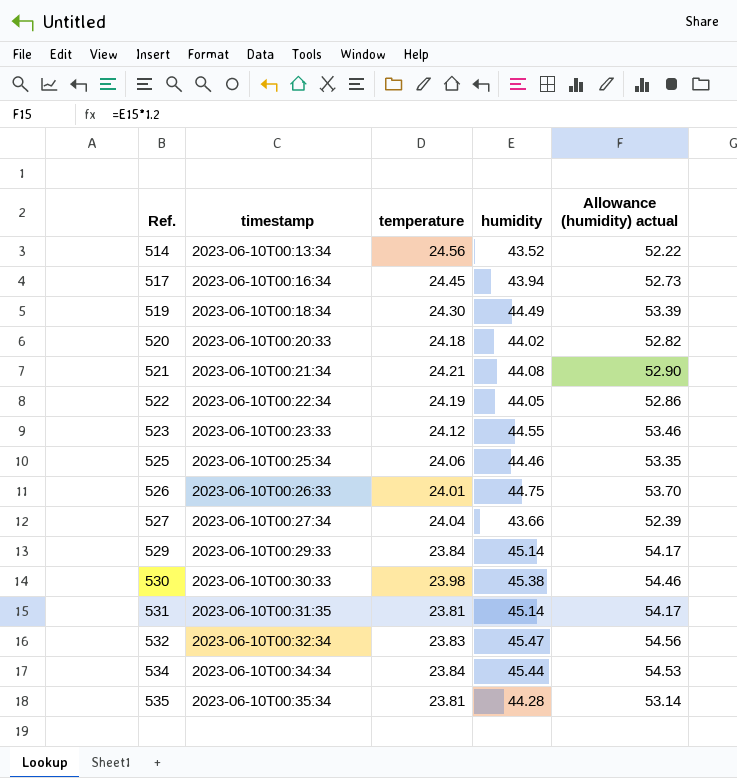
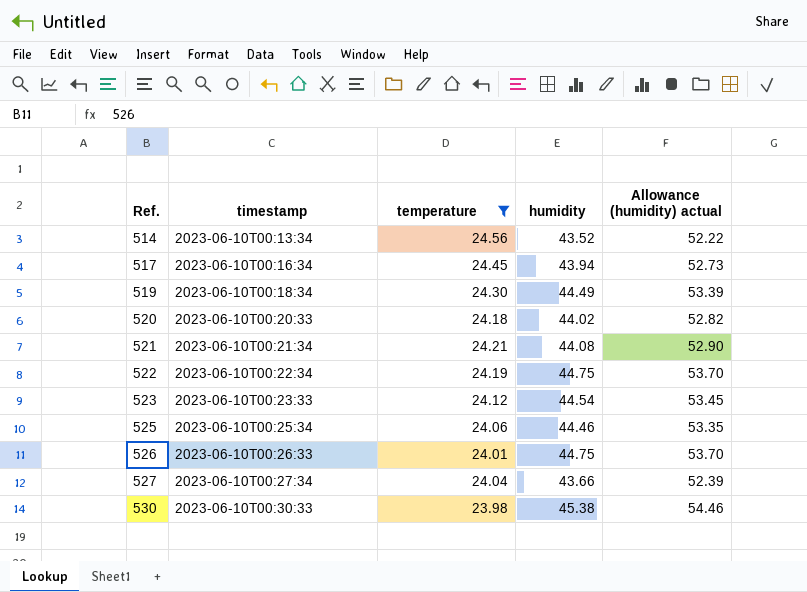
filter: none -> temperature >= 23.98
522 | humidity: 44.05 -> 44.75
522 | Allowance (humidity) actual: 52.86 -> 53.70
523 | humidity: 44.55 -> 44.54
523 | Allowance (humidity) actual: 53.46 -> 53.45

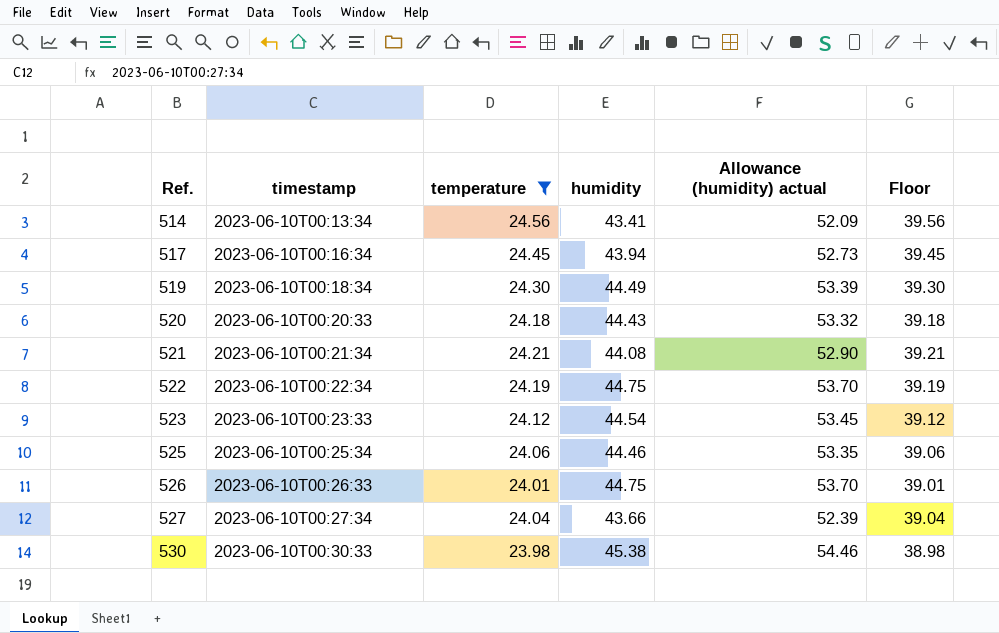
column Floor | formula: none -> [temperature] + 15
514 | humidity: 43.52 -> 43.41
514 | Allowance (humidity) actual: 52.22 -> 52.09
520 | humidity: 44.02 -> 44.43
520 | Allowance (humidity) actual: 52.82 -> 53.32

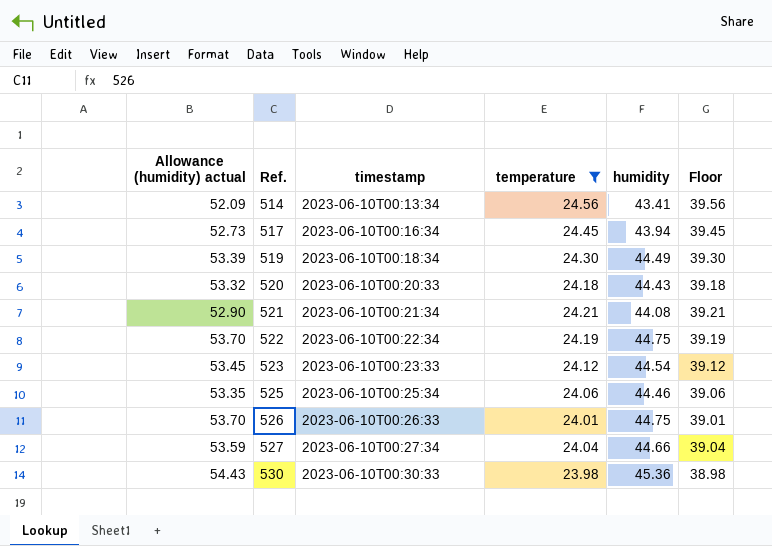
column Allowance (humidity) actual | position: 5 -> 1
527 | Allowance (humidity) actual: 52.39 -> 53.59
527 | humidity: 43.66 -> 44.66
530 | Allowance (humidity) actual: 54.46 -> 54.43
530 | humidity: 45.38 -> 45.36

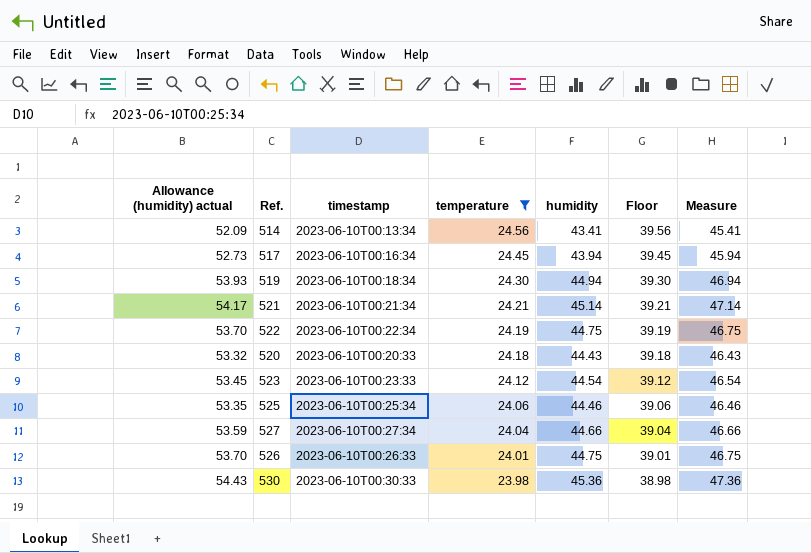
row order: Ref. ascending -> temperature descending
column Measure | formula: none -> [humidity] + 2
519 | Allowance (humidity) actual: 53.39 -> 53.93
519 | humidity: 44.49 -> 44.94
521 | Allowance (humidity) actual: 52.90 -> 54.17
521 | humidity: 44.08 -> 45.14

